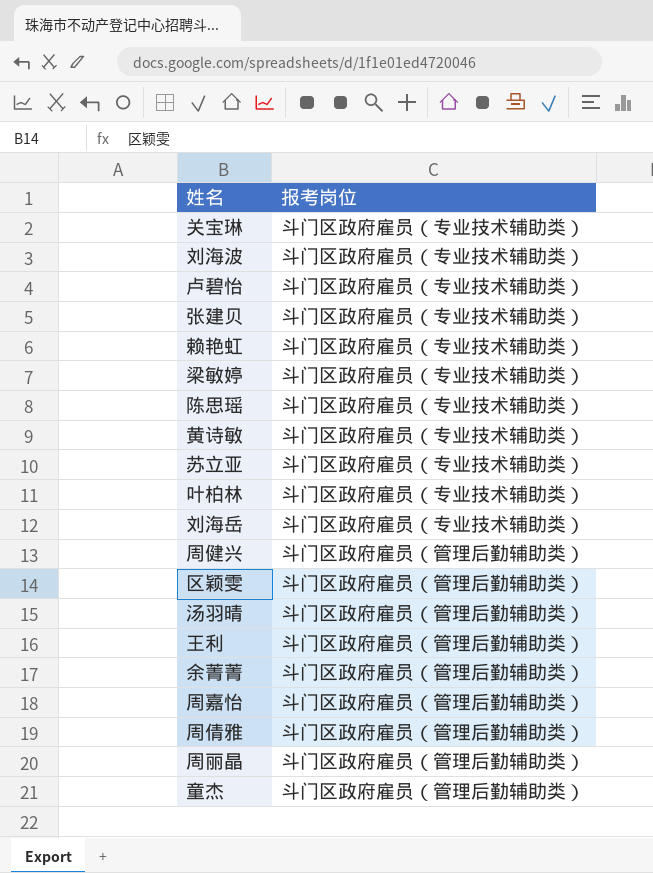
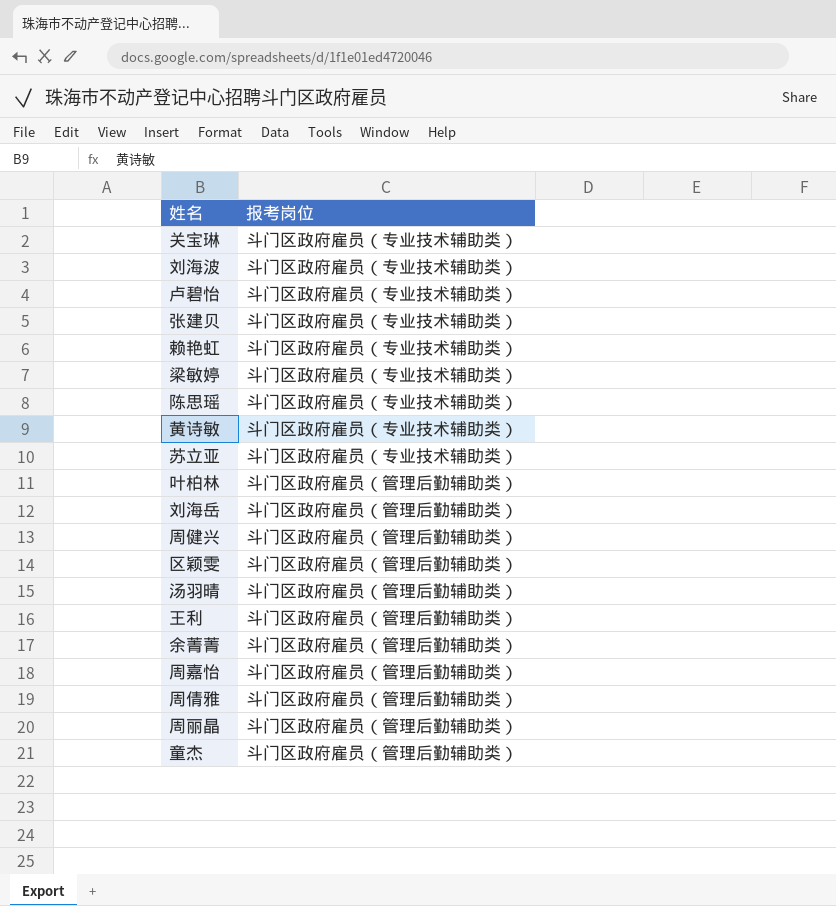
叶柏林 | 报考岗位: 斗门区政府雇员（专业技术辅助类） -> 斗门区政府雇员（管理后勤辅助类）
刘海岳 | 报考岗位: 斗门区政府雇员（专业技术辅助类） -> 斗门区政府雇员（管理后勤辅助类）

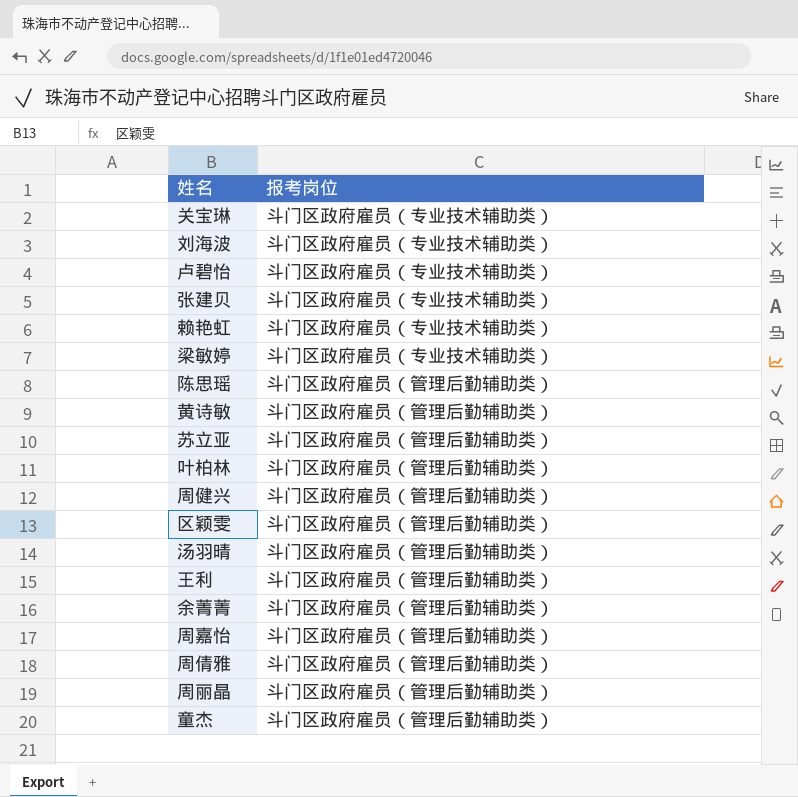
row 刘海岳: 斗门区政府雇员（管理后勤辅助类） -> none
陈思瑶 | 报考岗位: 斗门区政府雇员（专业技术辅助类） -> 斗门区政府雇员（管理后勤辅助类）
黄诗敏 | 报考岗位: 斗门区政府雇员（专业技术辅助类） -> 斗门区政府雇员（管理后勤辅助类）
苏立亚 | 报考岗位: 斗门区政府雇员（专业技术辅助类） -> 斗门区政府雇员（管理后勤辅助类）

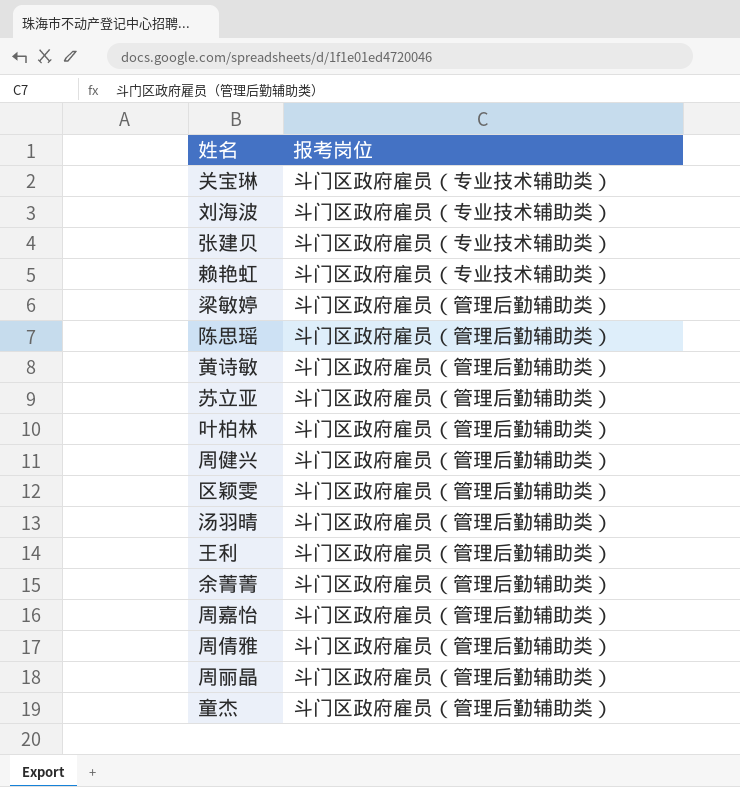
row 卢碧怡: 斗门区政府雇员（专业技术辅助类） -> none
梁敏婷 | 报考岗位: 斗门区政府雇员（专业技术辅助类） -> 斗门区政府雇员（管理后勤辅助类）

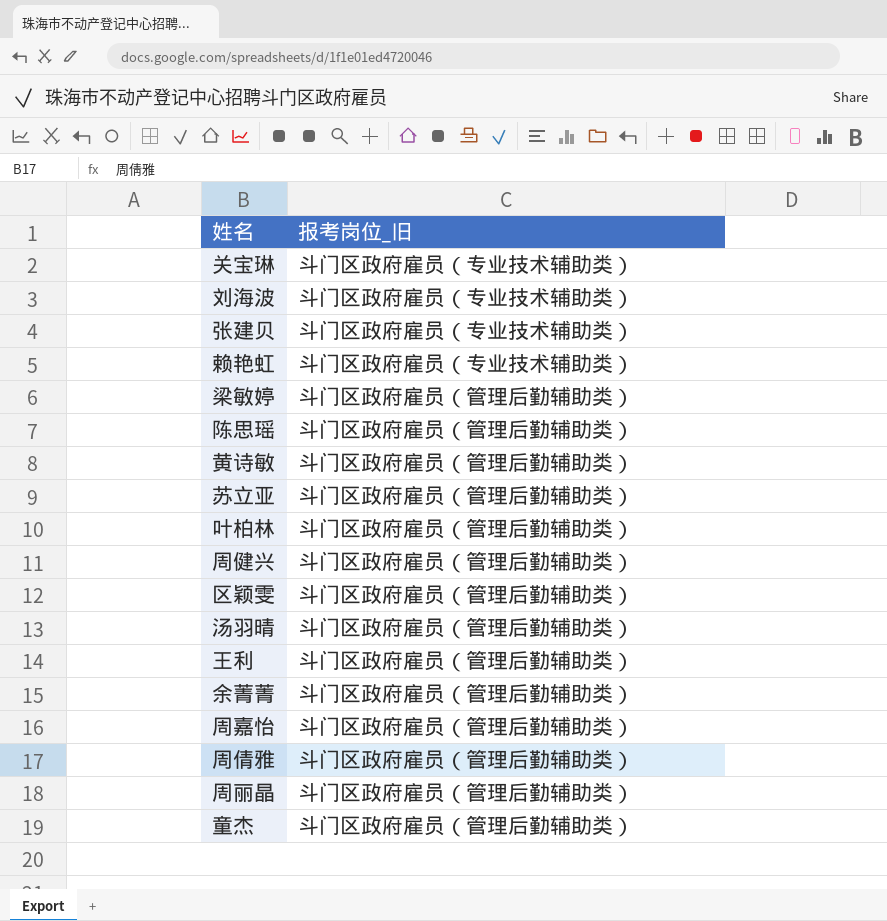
column name: 报考岗位 -> 报考岗位_旧

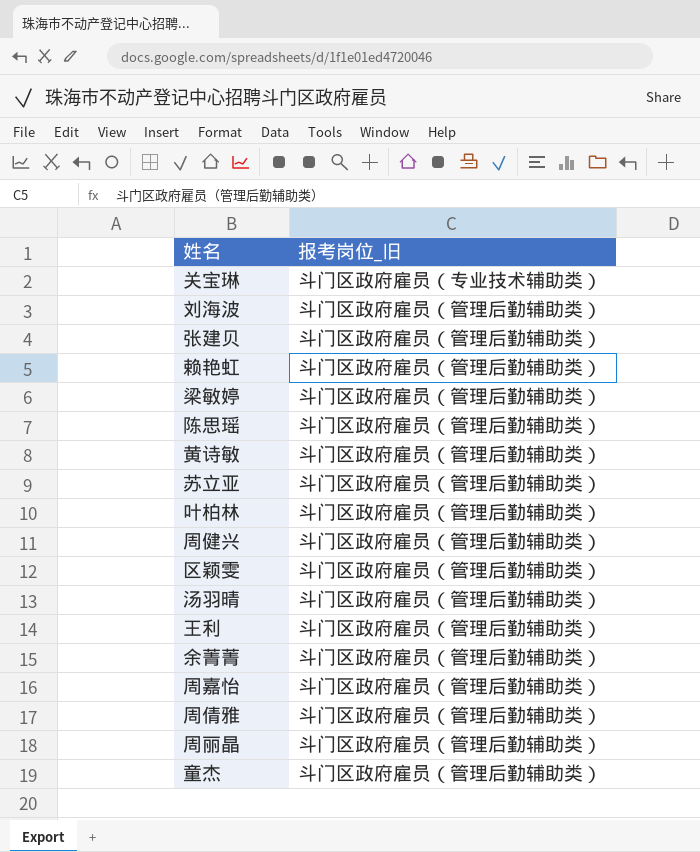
刘海波 | 报考岗位_旧: 斗门区政府雇员（专业技术辅助类） -> 斗门区政府雇员（管理后勤辅助类）
张建贝 | 报考岗位_旧: 斗门区政府雇员（专业技术辅助类） -> 斗门区政府雇员（管理后勤辅助类）
赖艳虹 | 报考岗位_旧: 斗门区政府雇员（专业技术辅助类） -> 斗门区政府雇员（管理后勤辅助类）

